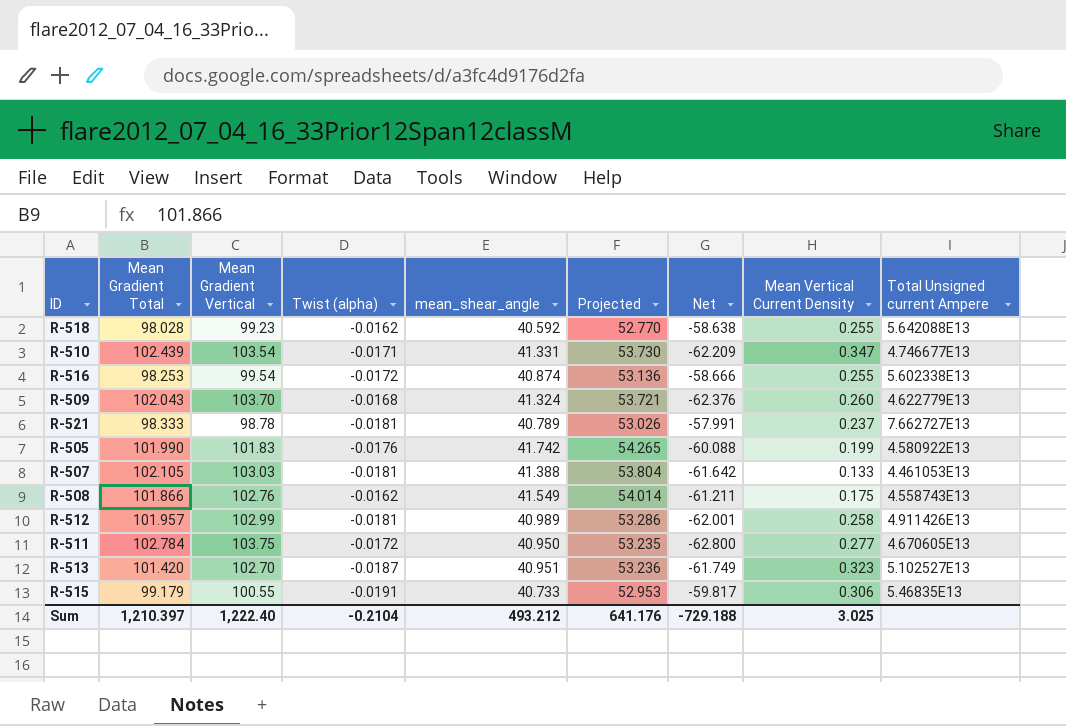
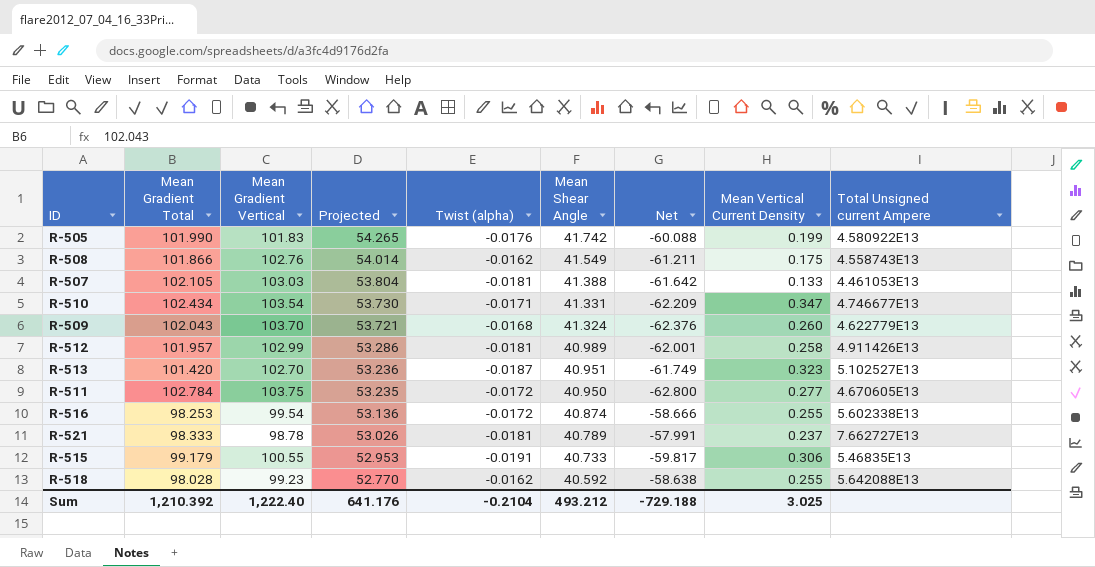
row order: none -> Projected descending
column Projected | position: 6 -> 4
column name: mean_shear_angle -> Mean Shear Angle
R-510 | Mean Gradient Total: 102.439 -> 102.434
Sum | Mean Gradient Total: 1,210.397 -> 1,210.392

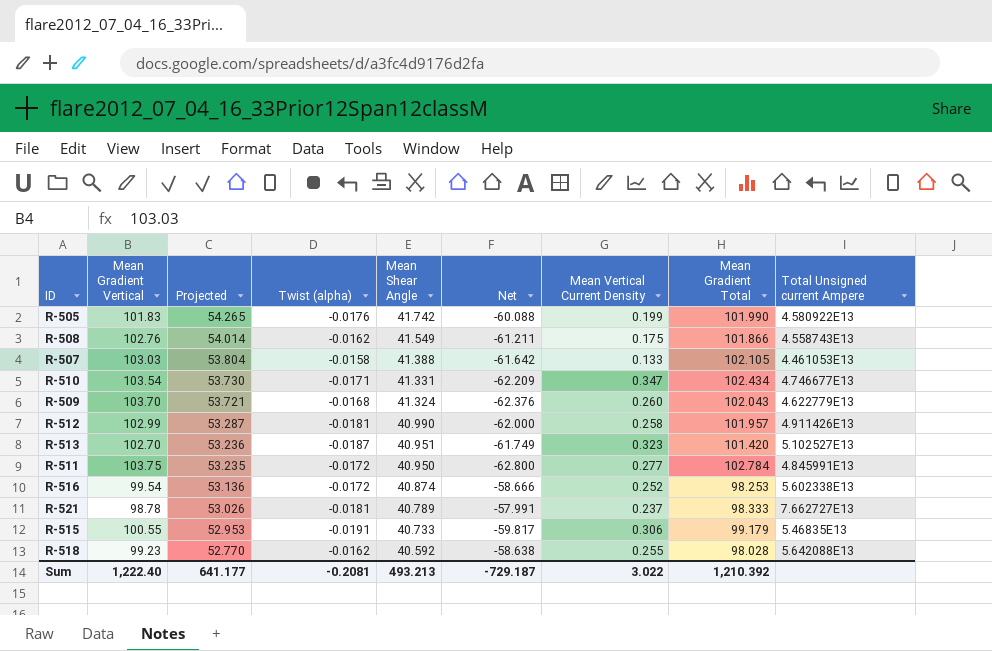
column Mean Gradient Total | position: 2 -> 8
R-507 | Twist (alpha): -0.0181 -> -0.0158
R-512 | Projected: 53.286 -> 53.287
R-512 | Mean Shear Angle: 40.989 -> 40.990
R-512 | Net: -62.001 -> -62.000
R-511 | Total Unsigned current Ampere: 4.670605E13 -> 4.845991E13
R-516 | Mean Vertical Current Density: 0.255 -> 0.252
Sum | Projected: 641.176 -> 641.177
Sum | Twist (alpha): -0.2104 -> -0.2081
Sum | Mean Shear Angle: 493.212 -> 493.213
Sum | Net: -729.188 -> -729.187
Sum | Mean Vertical Current Density: 3.025 -> 3.022

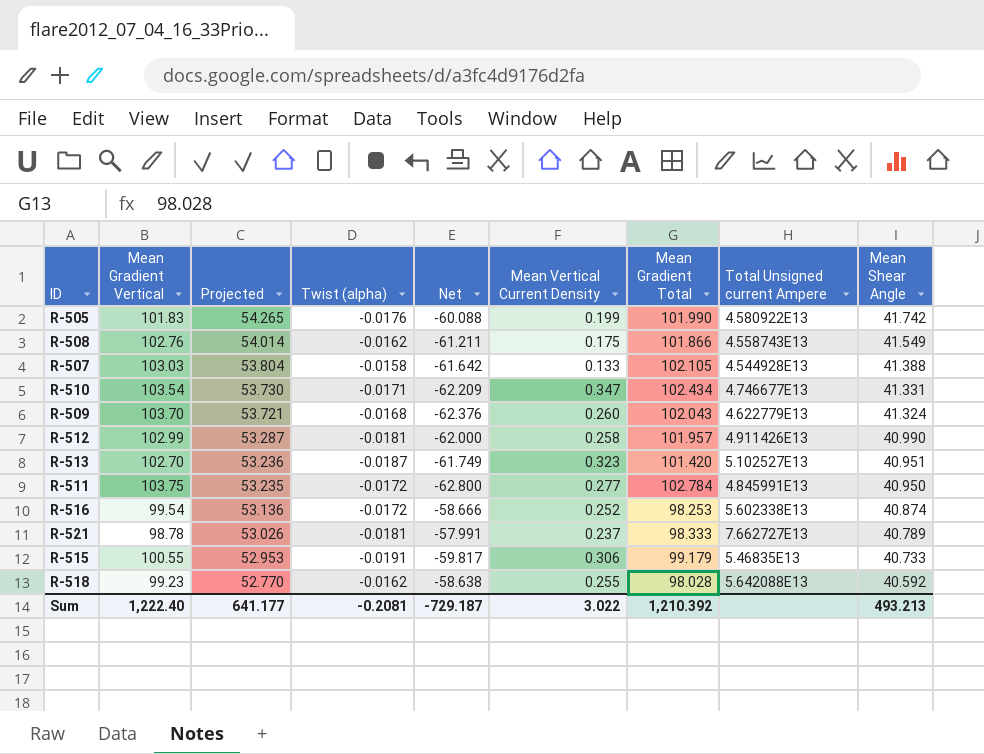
column Mean Shear Angle | position: 5 -> 9
R-507 | Total Unsigned current Ampere: 4.461053E13 -> 4.544928E13

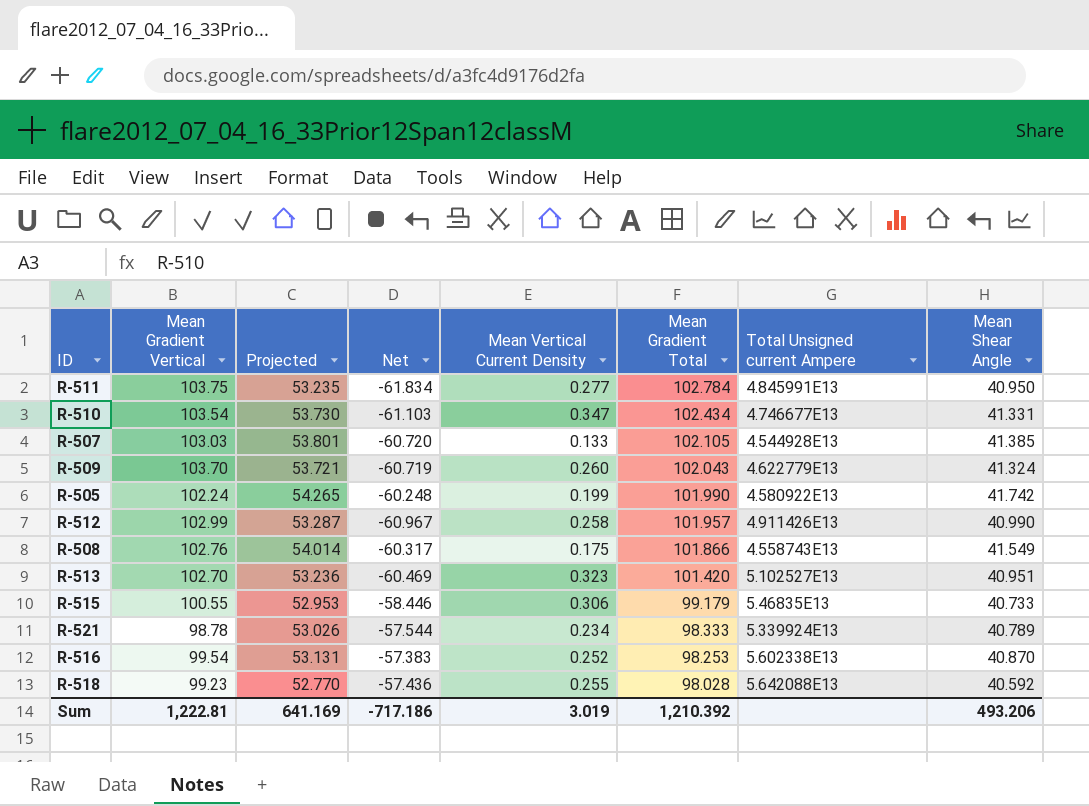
row order: Projected descending -> Mean Gradient Total descending
column Twist (alpha) | position: 4 -> none
column Net | formula: [Mean Shear Angle] - [Mean Gradient Vertical] -> [Mean Shear Angle] - [Mean Gradient Total]
R-507 | Projected: 53.804 -> 53.801
R-507 | Mean Shear Angle: 41.388 -> 41.385
R-505 | Mean Gradient Vertical: 101.83 -> 102.24
R-521 | Mean Vertical Current Density: 0.237 -> 0.234
R-521 | Total Unsigned current Ampere: 7.662727E13 -> 5.339924E13
R-516 | Projected: 53.136 -> 53.131
R-516 | Mean Shear Angle: 40.874 -> 40.870
Sum | Mean Gradient Vertical: 1,222.40 -> 1,222.81
Sum | Projected: 641.177 -> 641.169
Sum | Net: -729.187 -> -717.186
Sum | Mean Vertical Current Density: 3.022 -> 3.019
Sum | Mean Shear Angle: 493.213 -> 493.206

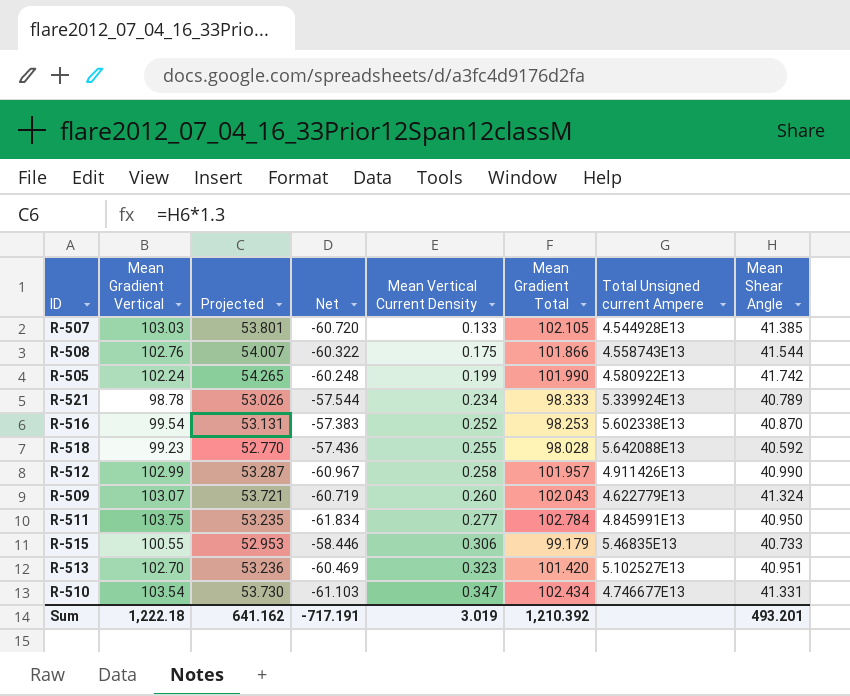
row order: Mean Gradient Total descending -> Mean Vertical Current Density ascending
R-508 | Projected: 54.014 -> 54.007
R-508 | Net: -60.317 -> -60.322
R-508 | Mean Shear Angle: 41.549 -> 41.544
R-509 | Mean Gradient Vertical: 103.70 -> 103.07
Sum | Mean Gradient Vertical: 1,222.81 -> 1,222.18
Sum | Projected: 641.169 -> 641.162
Sum | Net: -717.186 -> -717.191
Sum | Mean Shear Angle: 493.206 -> 493.201

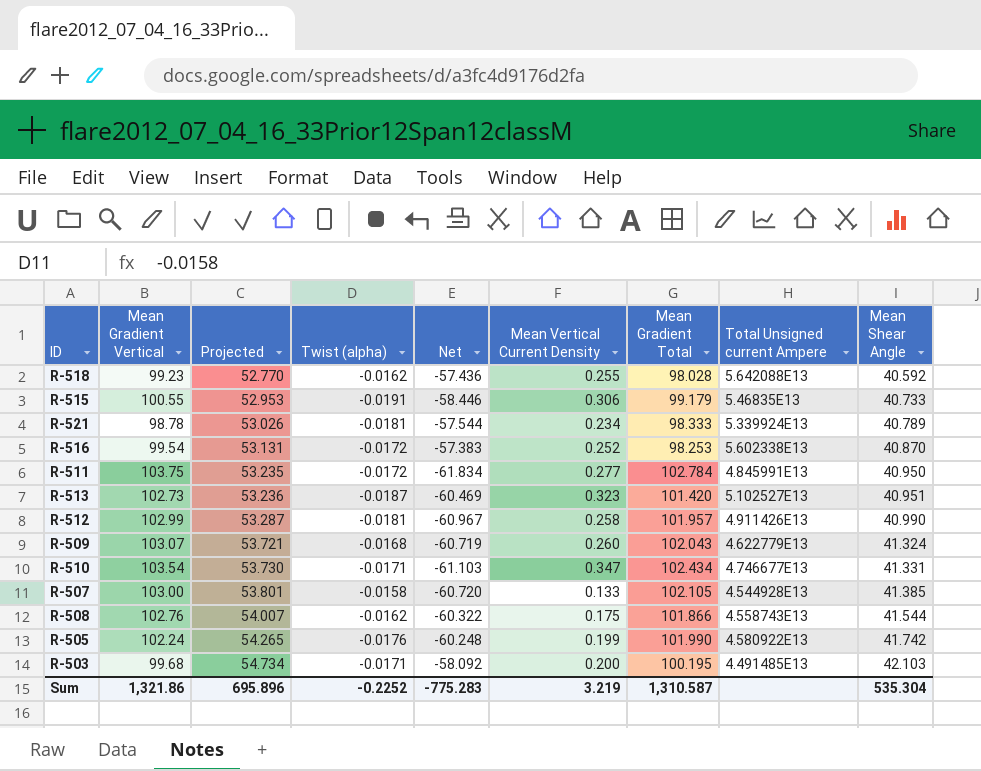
row order: Mean Vertical Current Density ascending -> Projected ascending
column Twist (alpha) | position: none -> 4
R-513 | Mean Gradient Vertical: 102.70 -> 102.73
R-507 | Mean Gradient Vertical: 103.03 -> 103.00
row R-503: none -> 99.68 | 54.734 | -0.0171 | -58.092 | 0.200 | 100.195 | 4.491485E13 | 42.103
Sum | Mean Gradient Vertical: 1,222.18 -> 1,321.86
Sum | Projected: 641.162 -> 695.896
Sum | Net: -717.191 -> -775.283
Sum | Mean Vertical Current Density: 3.019 -> 3.219
Sum | Mean Gradient Total: 1,210.392 -> 1,310.587
Sum | Mean Shear Angle: 493.201 -> 535.304

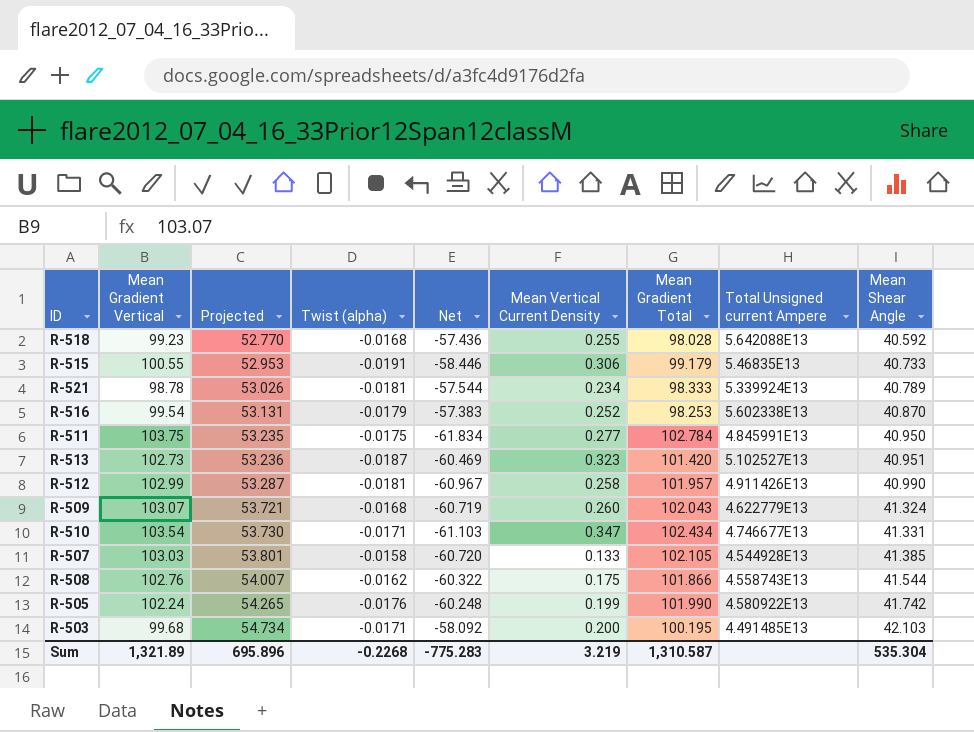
R-518 | Twist (alpha): -0.0162 -> -0.0168
R-516 | Twist (alpha): -0.0172 -> -0.0179
R-511 | Twist (alpha): -0.0172 -> -0.0175
R-507 | Mean Gradient Vertical: 103.00 -> 103.03
Sum | Mean Gradient Vertical: 1,321.86 -> 1,321.89
Sum | Twist (alpha): -0.2252 -> -0.2268

